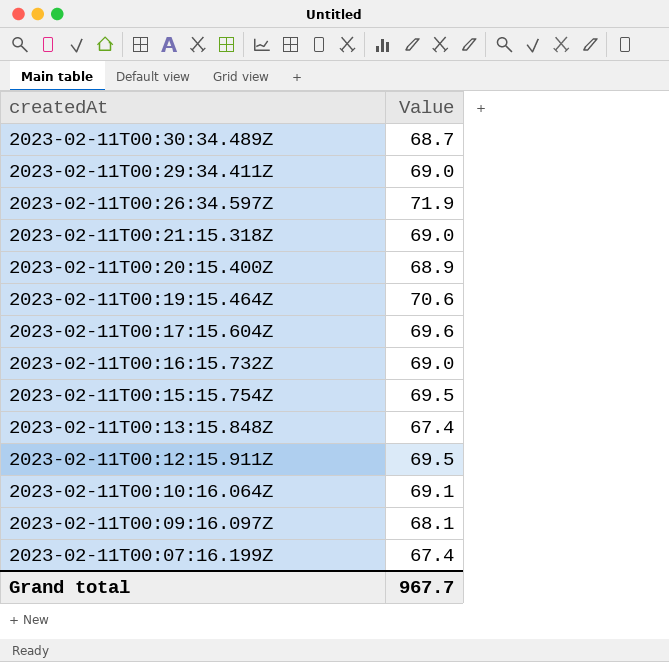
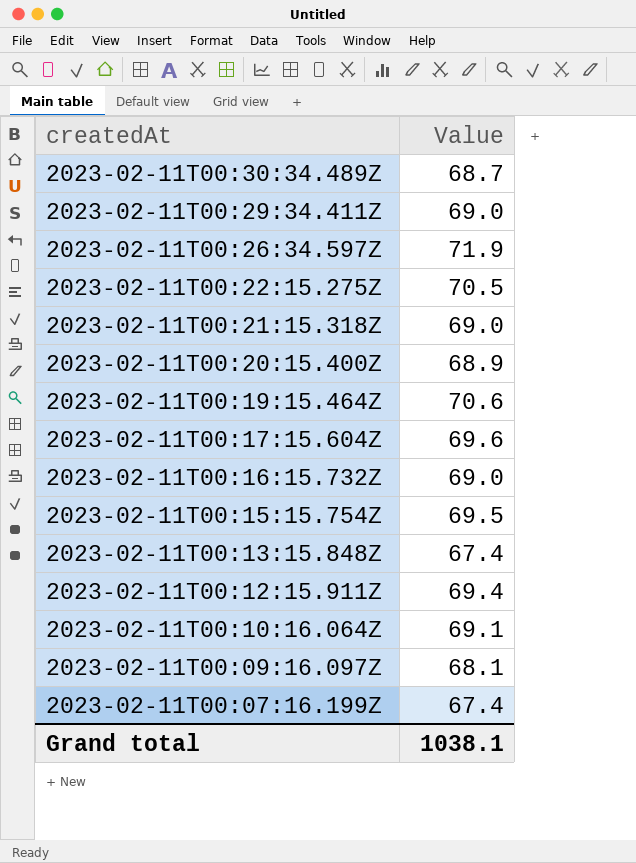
row 2023-02-11T00:22:15.275Z: none -> 70.5
2023-02-11T00:12:15.911Z | Value: 69.5 -> 69.4
Grand total | Value: 967.7 -> 1038.1

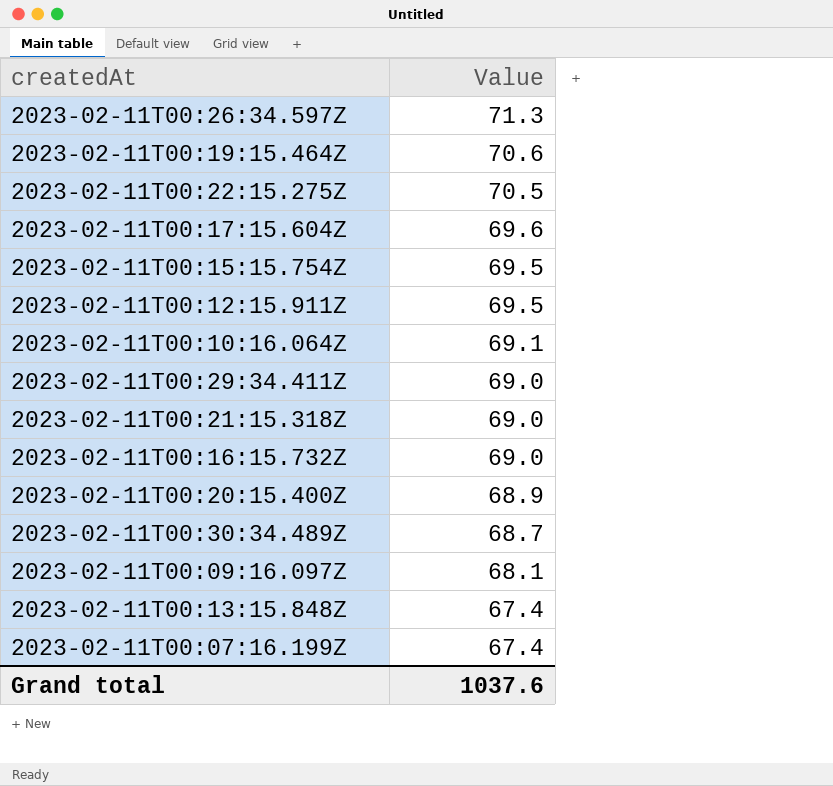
row order: createdAt descending -> Value descending
2023-02-11T00:26:34.597Z | Value: 71.9 -> 71.3
2023-02-11T00:12:15.911Z | Value: 69.4 -> 69.5
Grand total | Value: 1038.1 -> 1037.6

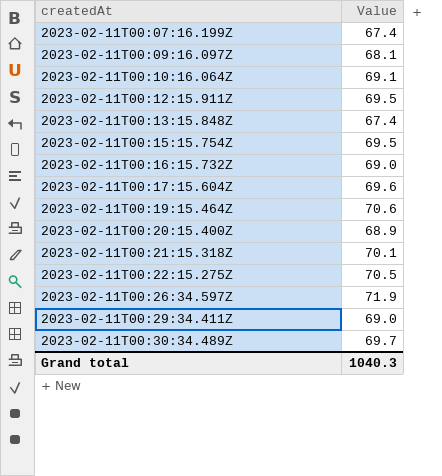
row order: Value descending -> createdAt ascending
2023-02-11T00:21:15.318Z | Value: 69.0 -> 70.1
2023-02-11T00:26:34.597Z | Value: 71.3 -> 71.9
2023-02-11T00:30:34.489Z | Value: 68.7 -> 69.7
Grand total | Value: 1037.6 -> 1040.3

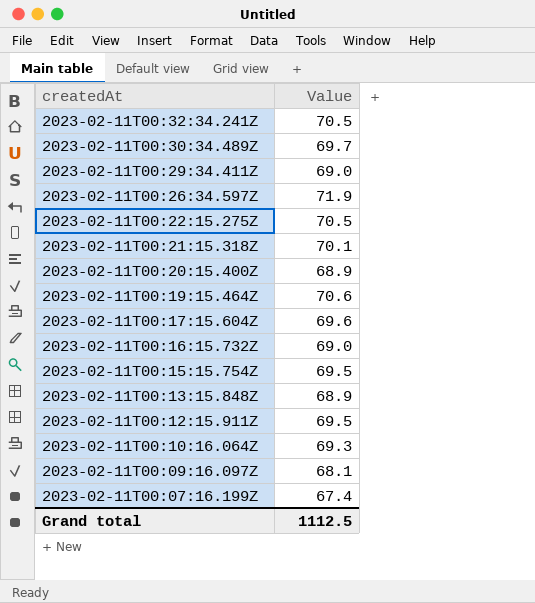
row order: createdAt ascending -> createdAt descending
row 2023-02-11T00:32:34.241Z: none -> 70.5
2023-02-11T00:13:15.848Z | Value: 67.4 -> 68.9
2023-02-11T00:10:16.064Z | Value: 69.1 -> 69.3
Grand total | Value: 1040.3 -> 1112.5

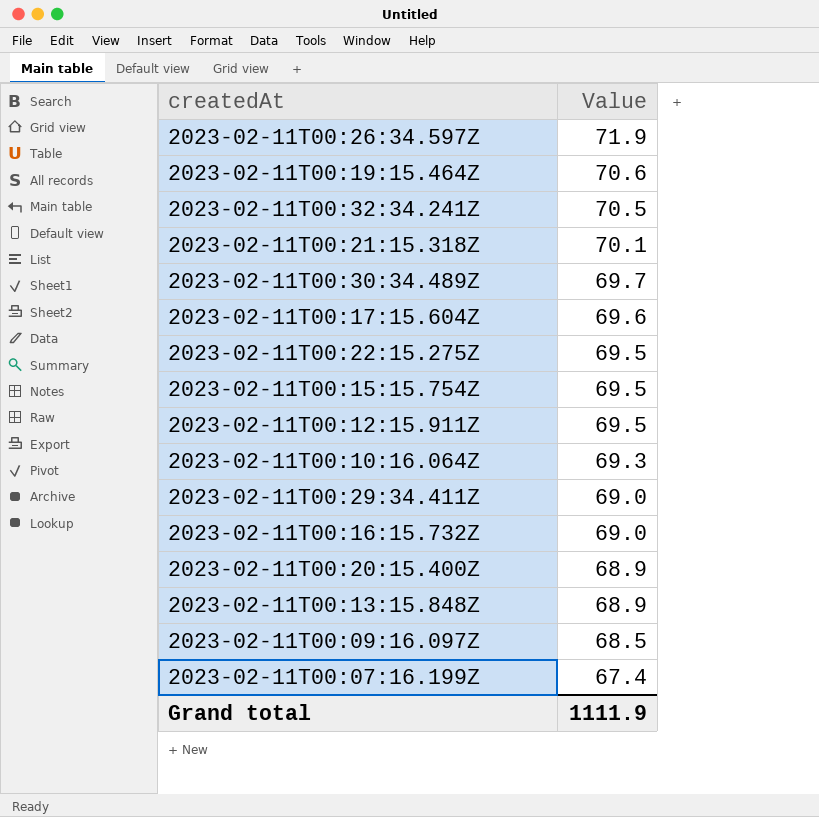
row order: createdAt descending -> Value descending
2023-02-11T00:22:15.275Z | Value: 70.5 -> 69.5
2023-02-11T00:09:16.097Z | Value: 68.1 -> 68.5
Grand total | Value: 1112.5 -> 1111.9

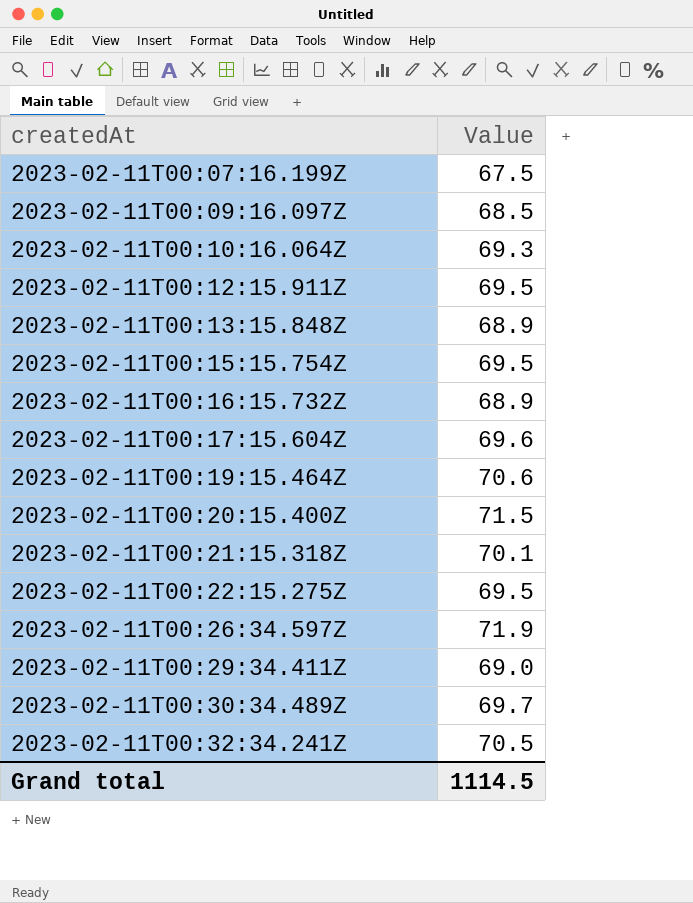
row order: Value descending -> createdAt ascending
2023-02-11T00:07:16.199Z | Value: 67.4 -> 67.5
2023-02-11T00:16:15.732Z | Value: 69.0 -> 68.9
2023-02-11T00:20:15.400Z | Value: 68.9 -> 71.5
Grand total | Value: 1111.9 -> 1114.5

